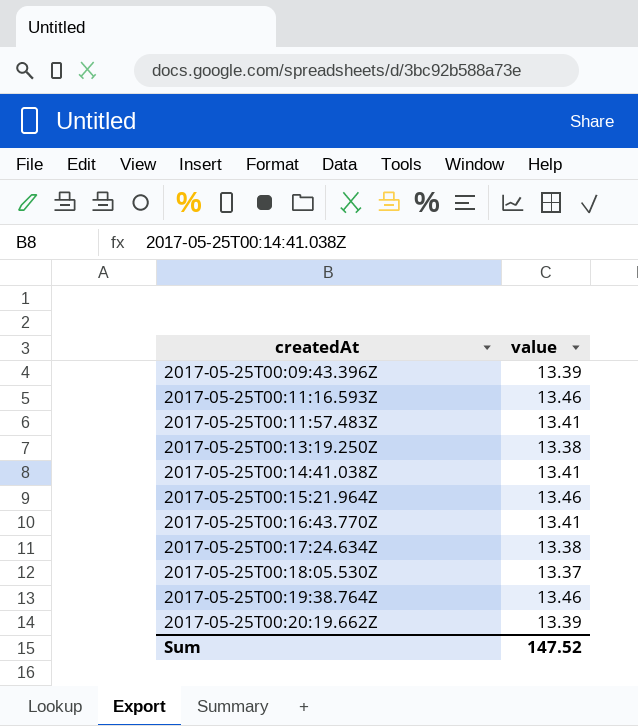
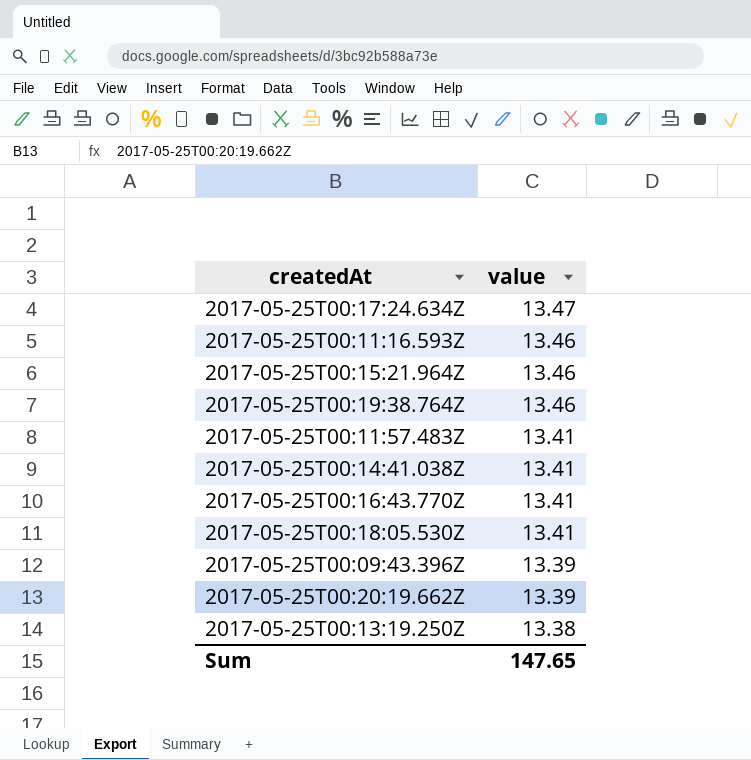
row order: createdAt ascending -> value descending
2017-05-25T00:17:24.634Z | value: 13.38 -> 13.47
2017-05-25T00:18:05.530Z | value: 13.37 -> 13.41
Sum | value: 147.52 -> 147.65

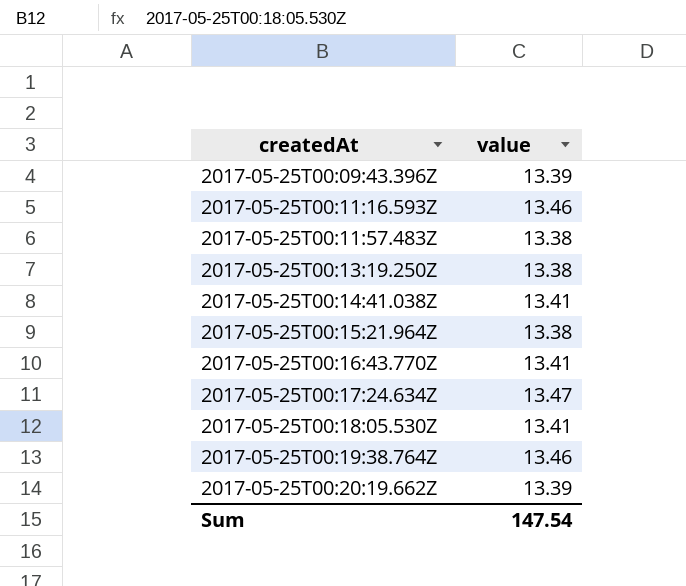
row order: value descending -> createdAt ascending
2017-05-25T00:11:57.483Z | value: 13.41 -> 13.38
2017-05-25T00:15:21.964Z | value: 13.46 -> 13.38
Sum | value: 147.65 -> 147.54

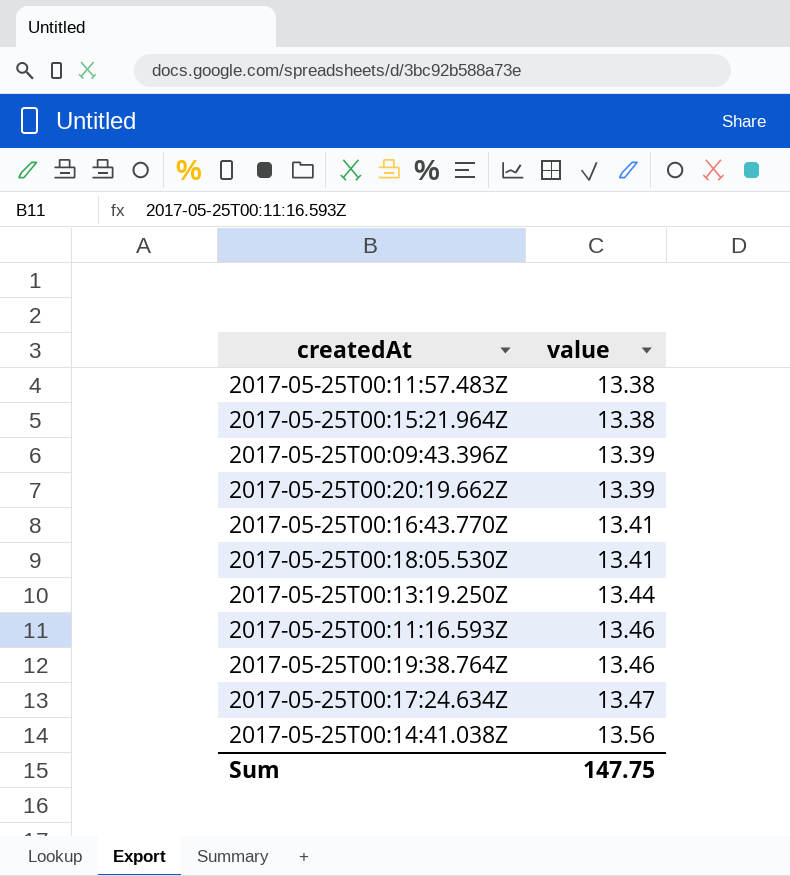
row order: createdAt ascending -> value ascending
2017-05-25T00:13:19.250Z | value: 13.38 -> 13.44
2017-05-25T00:14:41.038Z | value: 13.41 -> 13.56
Sum | value: 147.54 -> 147.75

